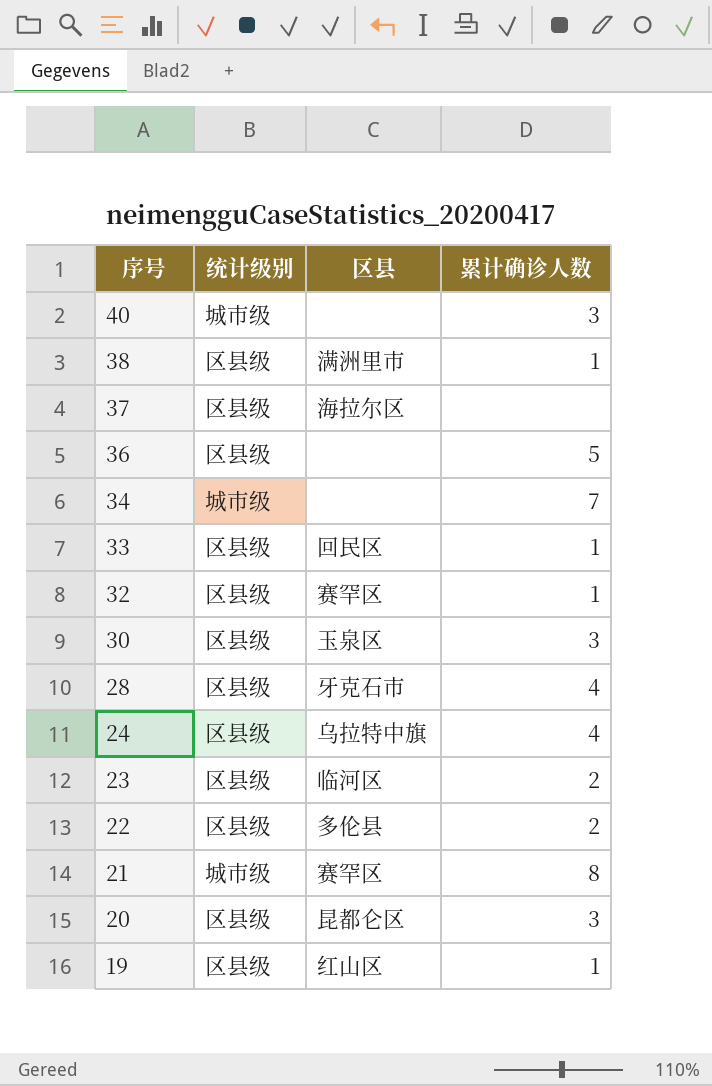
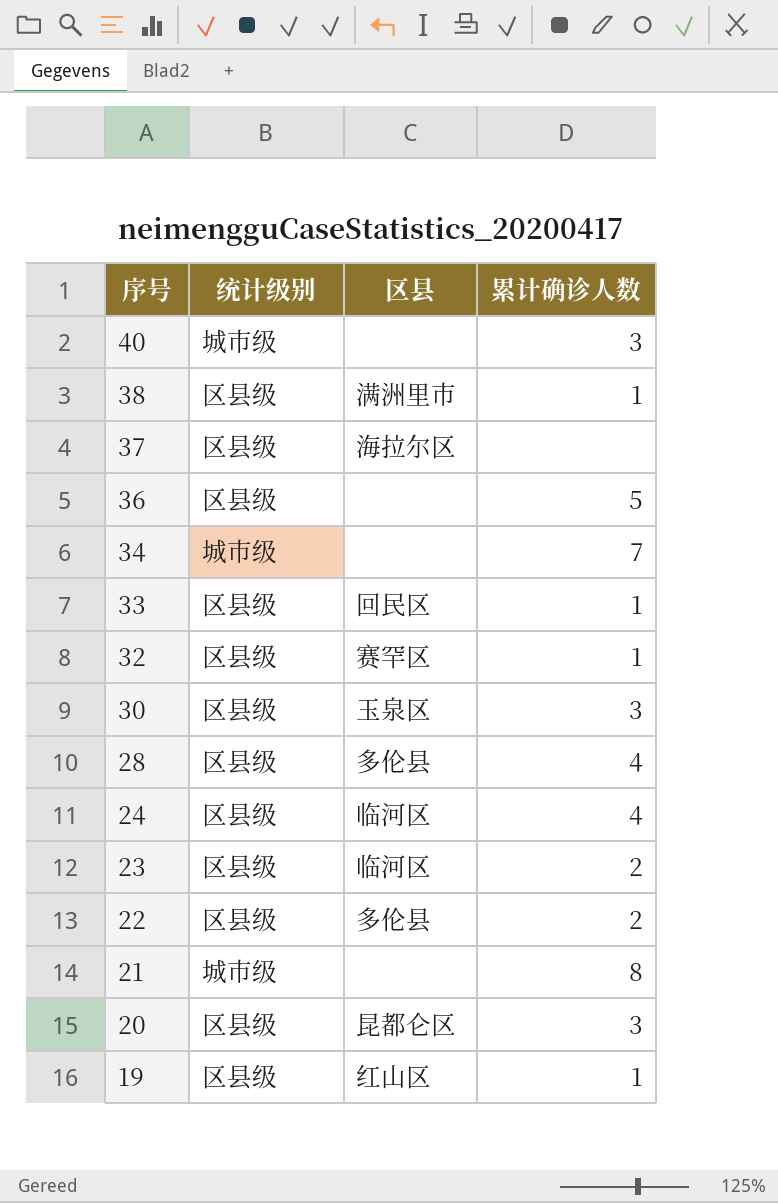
28 | 区县: 牙克石市 -> 多伦县
24 | 区县: 乌拉特中旗 -> 临河区
21 | 区县: 赛罕区 -> none

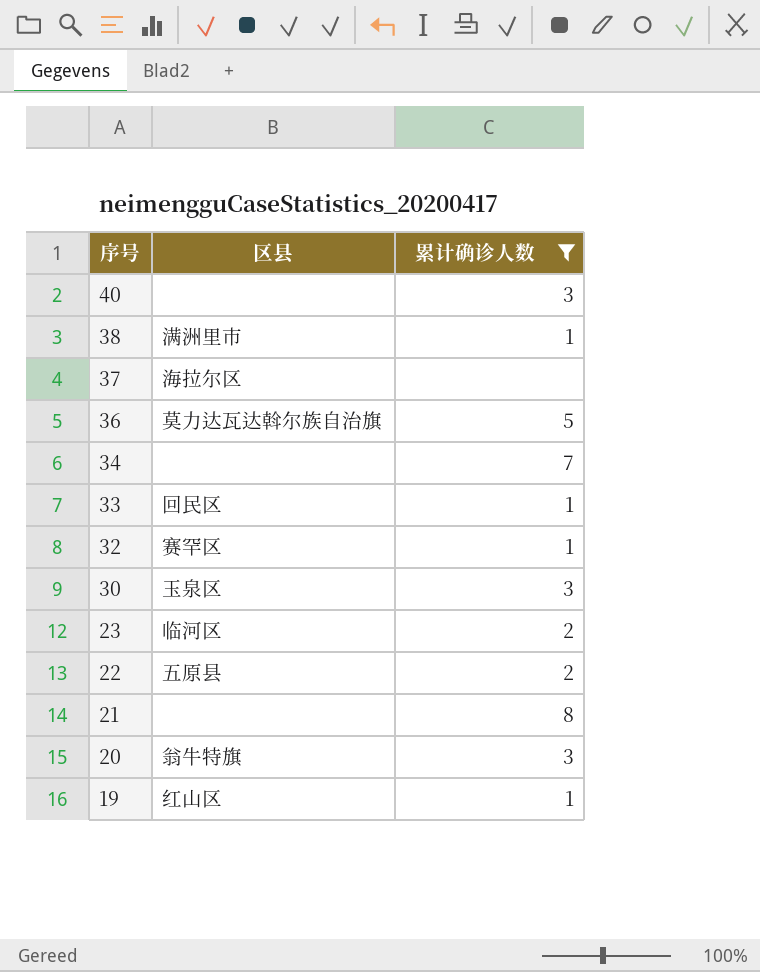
filter: none -> 累计确诊人数 != 4
column 统计级别 | position: 2 -> none
36 | 区县: none -> 莫力达瓦达斡尔族自治旗
22 | 区县: 多伦县 -> 五原县
20 | 区县: 昆都仑区 -> 翁牛特旗

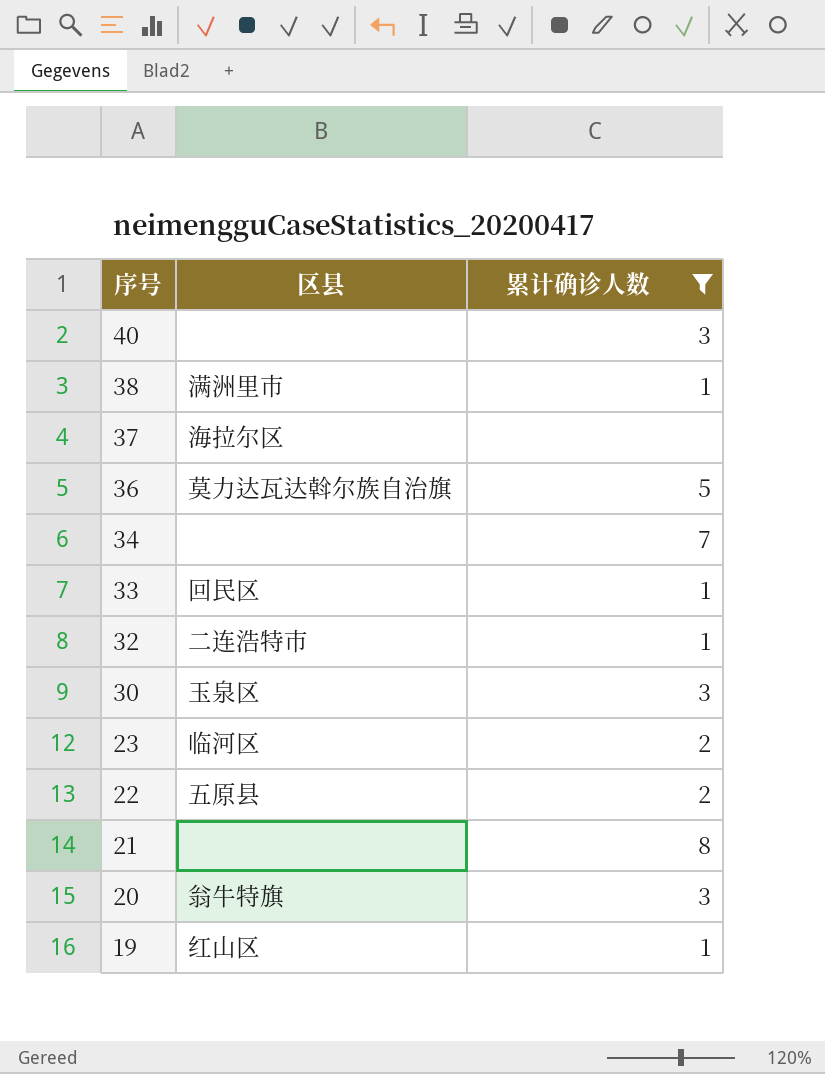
32 | 区县: 赛罕区 -> 二连浩特市

